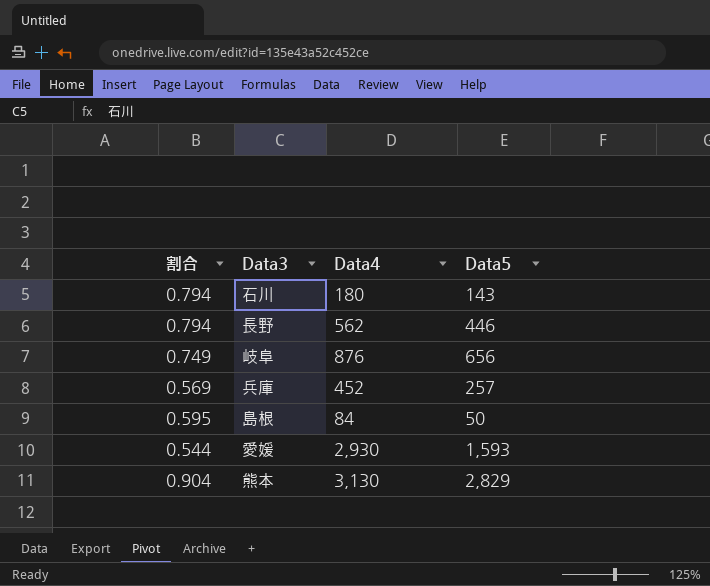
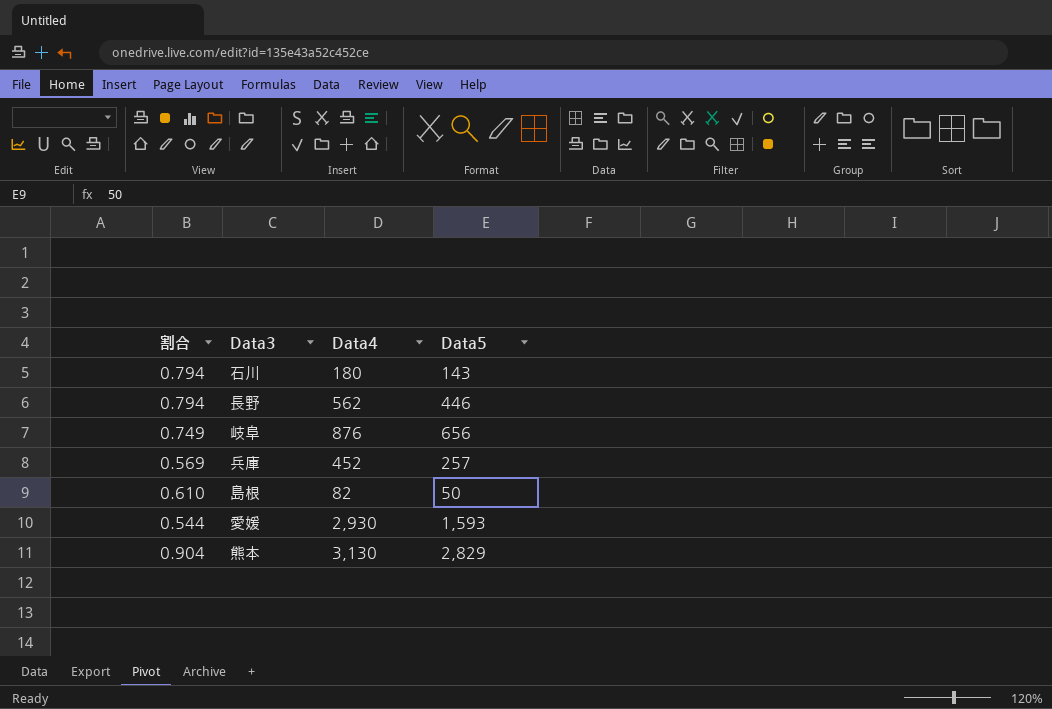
島根 | 割合: 0.595 -> 0.610
島根 | Data4: 84 -> 82

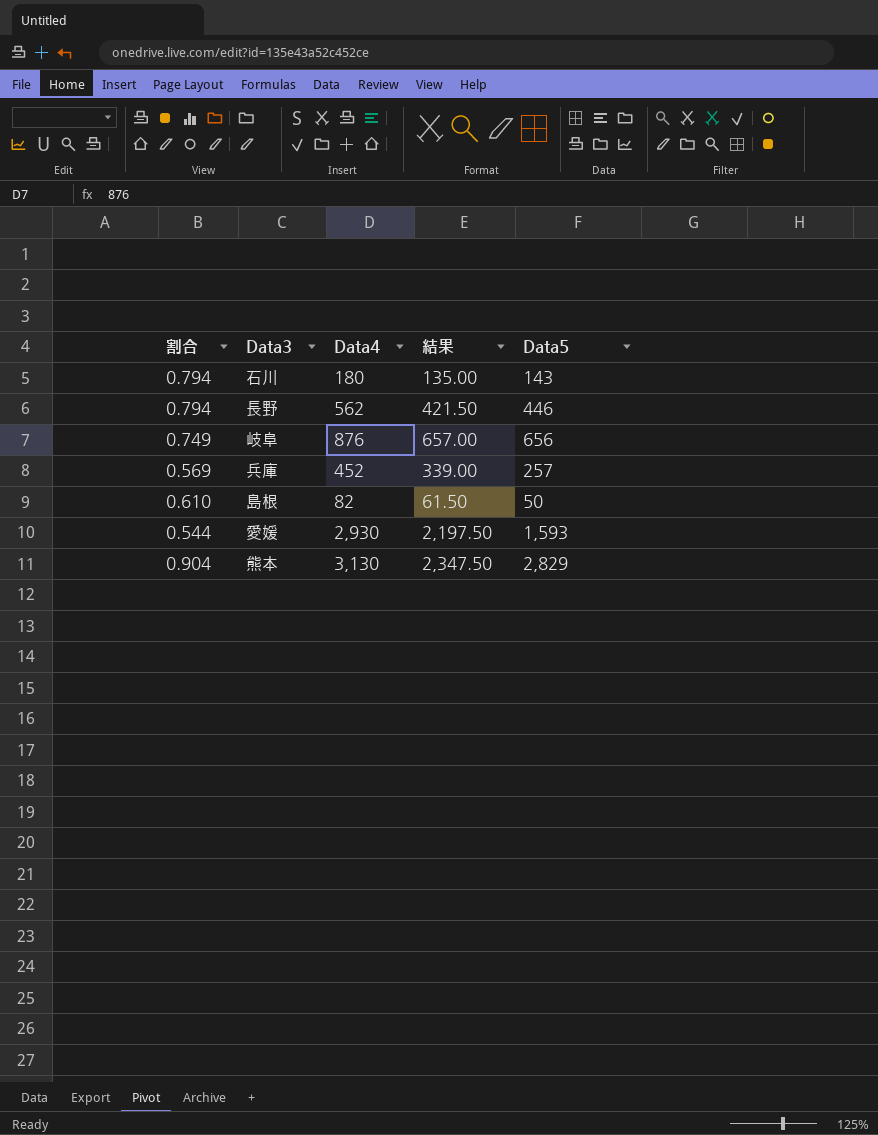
column 結果 | formula: none -> [Data4] * 0.75

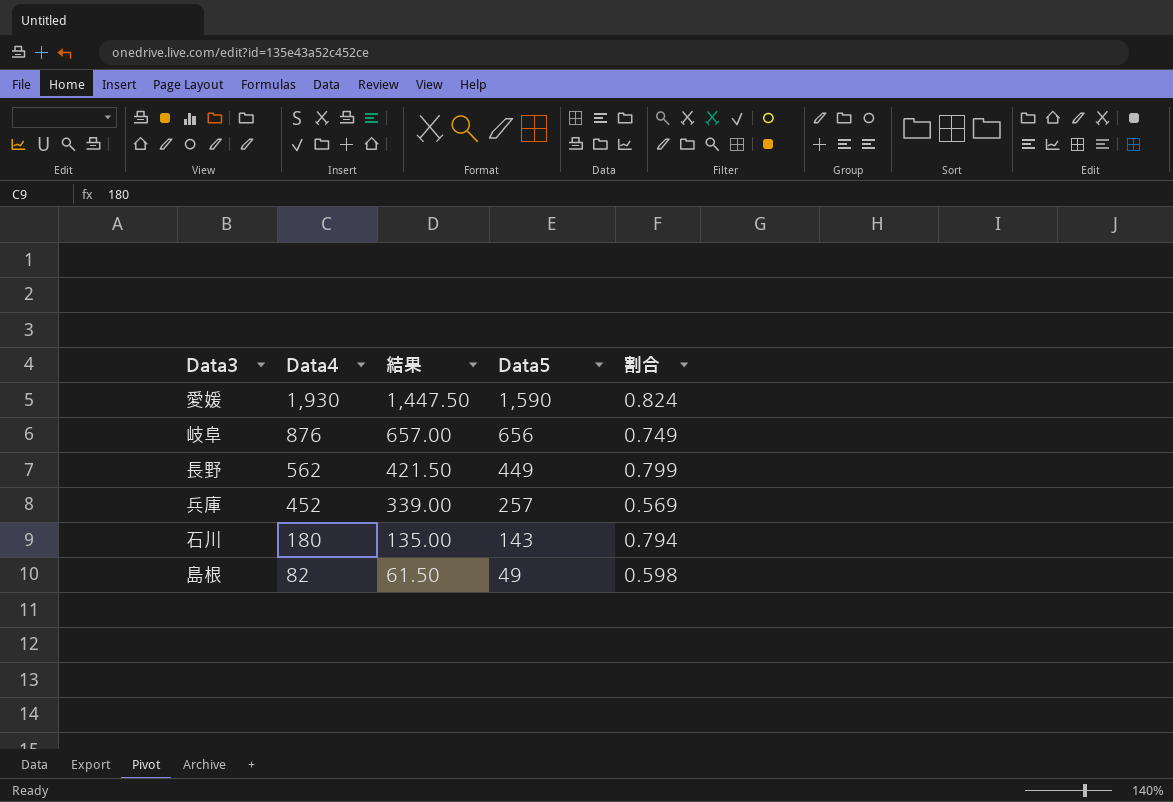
row order: none -> Data4 descending
column 割合 | position: 1 -> 5
row 熊本: 0.904 | 3,130 | 2,347.50 | 2,829 -> none
愛媛 | Data4: 2,930 -> 1,930
愛媛 | 結果: 2,197.50 -> 1,447.50
愛媛 | Data5: 1,593 -> 1,590
愛媛 | 割合: 0.544 -> 0.824
長野 | Data5: 446 -> 449
長野 | 割合: 0.794 -> 0.799
島根 | Data5: 50 -> 49
島根 | 割合: 0.610 -> 0.598

